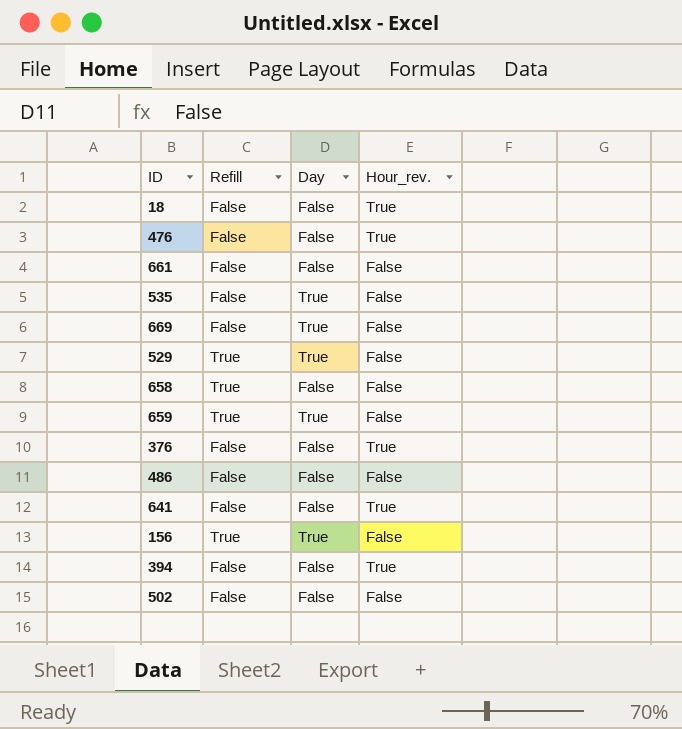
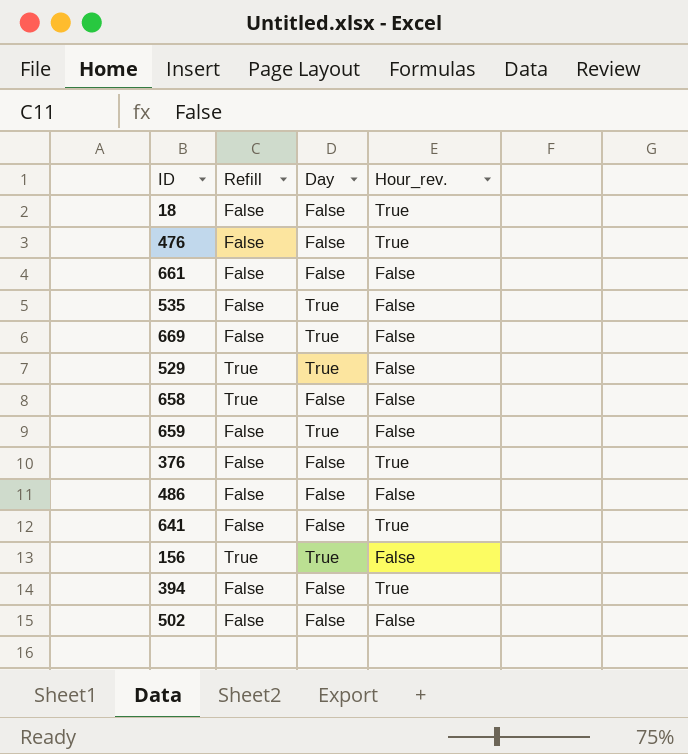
659 | Refill: True -> False

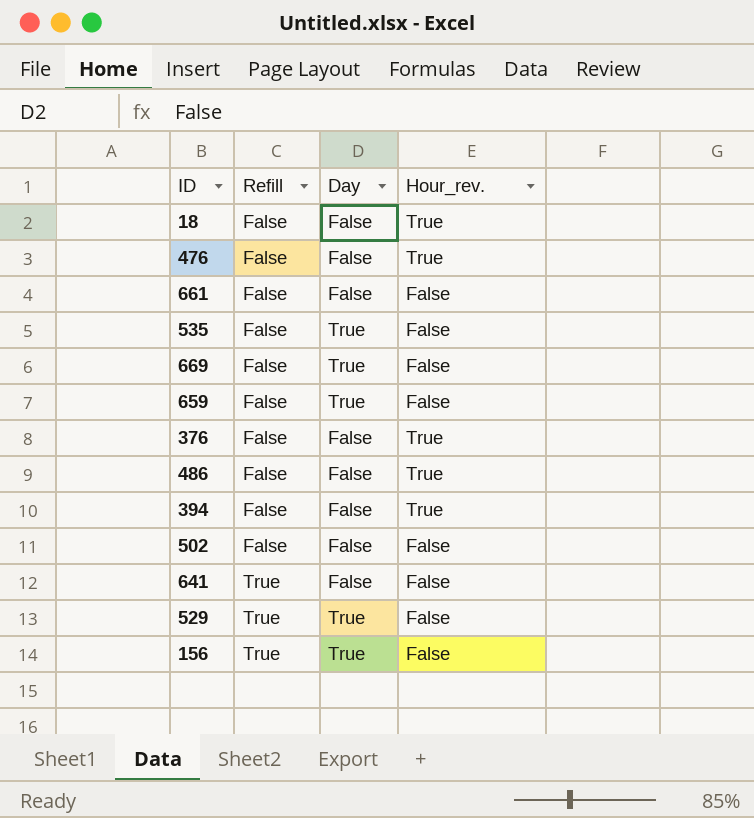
row order: none -> Refill ascending
row 658: True | False | False -> none
486 | Hour_rev.: False -> True
641 | Refill: False -> True
641 | Hour_rev.: True -> False

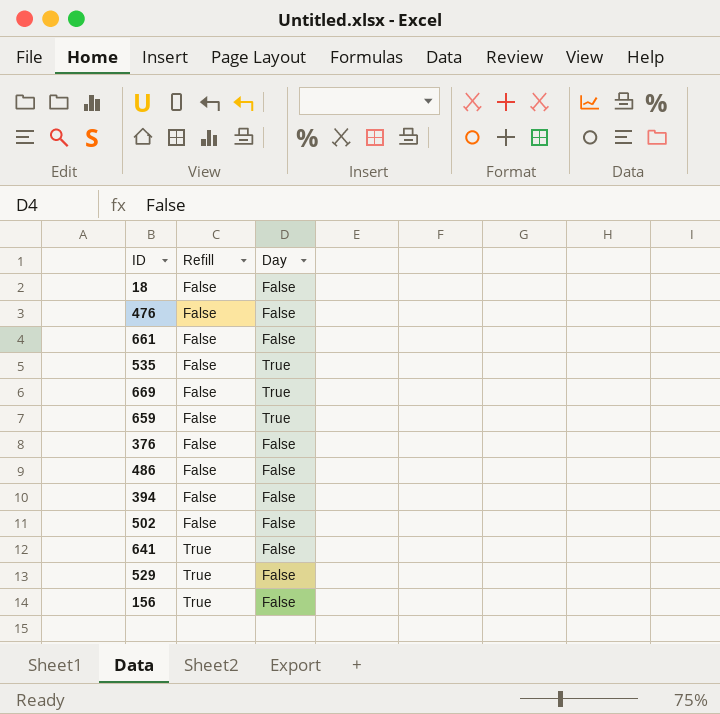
column Hour_rev. | position: 4 -> none
529 | Day: True -> False
156 | Day: True -> False

